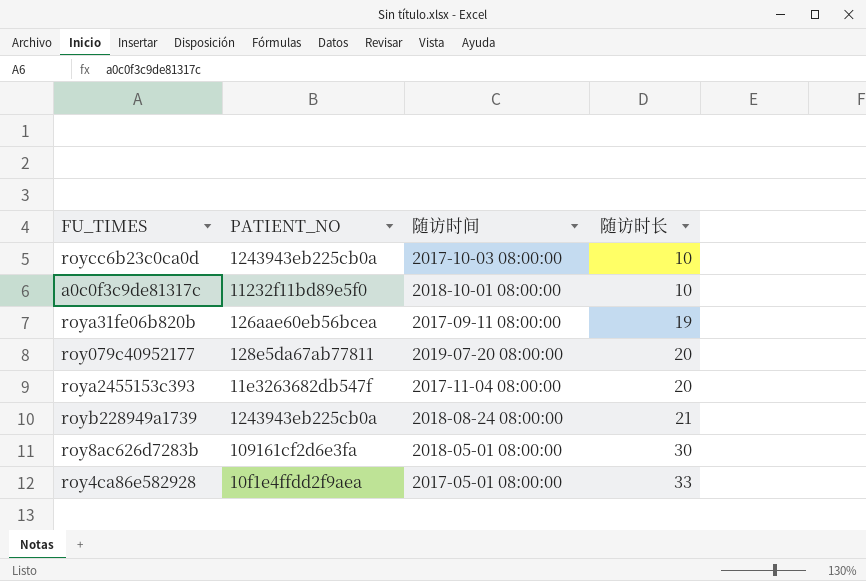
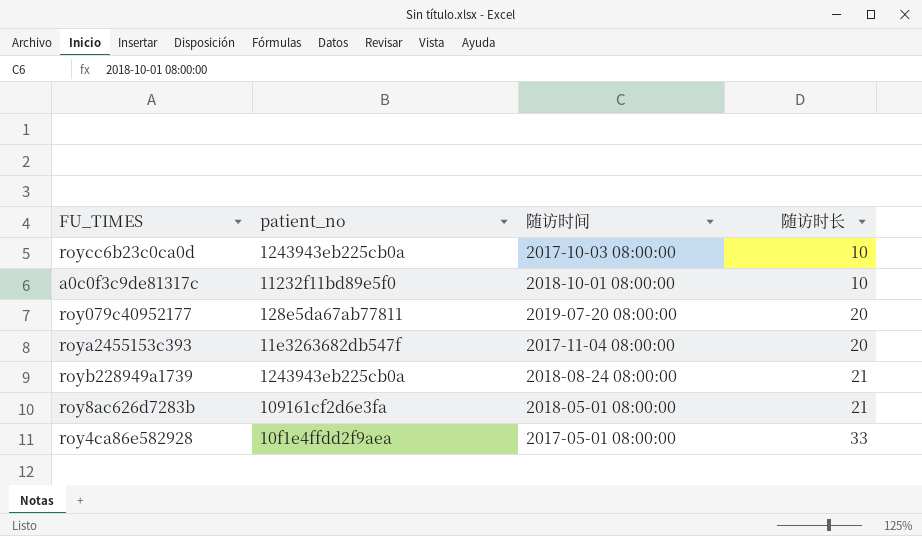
column name: PATIENT_NO -> patient_no
row roya31fe06b820b: 126aae60eb56bcea | 2017-09-11 08:00:00 | 19 -> none
roy8ac626d7283b | 随访时长: 30 -> 21

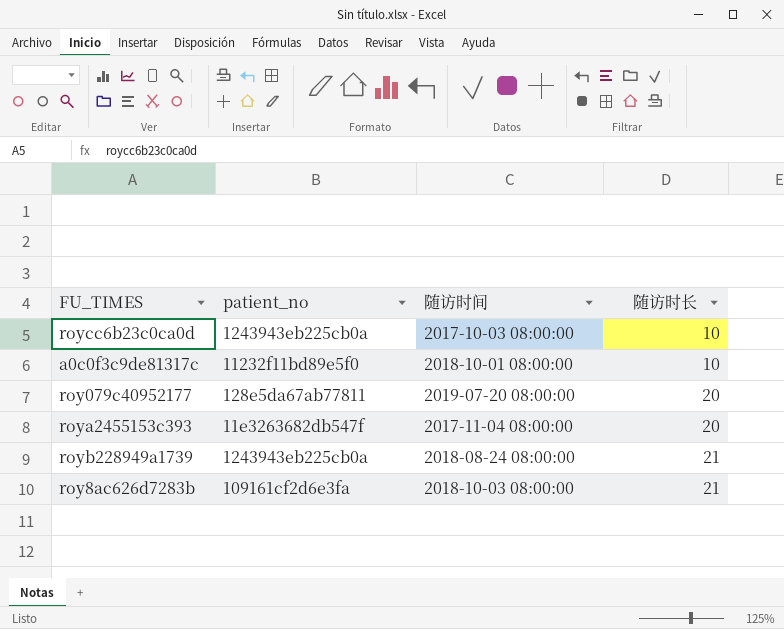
row roy4ca86e582928: 10f1e4ffdd2f9aea | 2017-05-01 08:00:00 | 33 -> none
roy8ac626d7283b | 随访时间: 2018-05-01 08:00:00 -> 2018-10-03 08:00:00

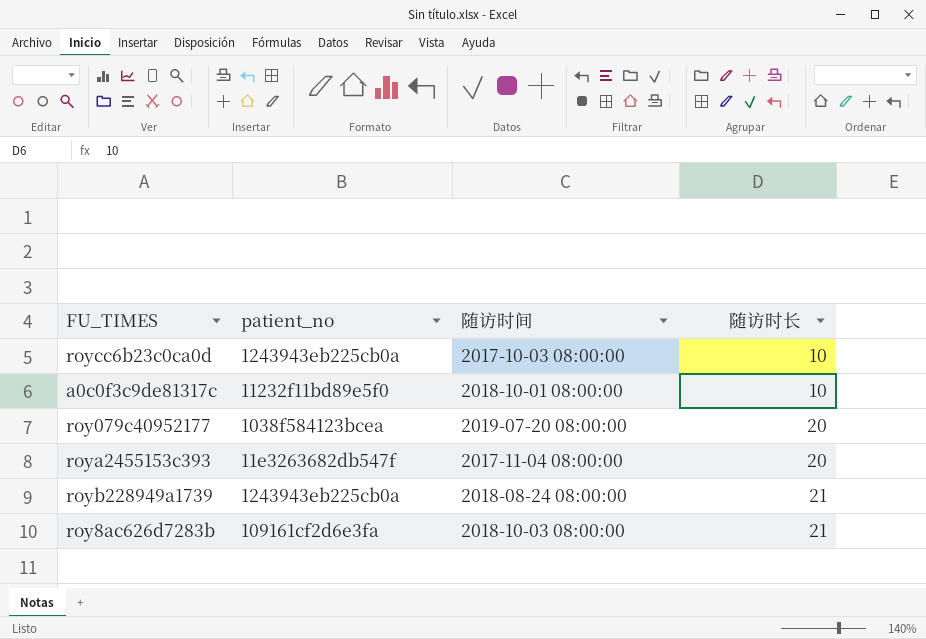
roy079c40952177 | patient_no: 128e5da67ab77811 -> 1038f584123bcea

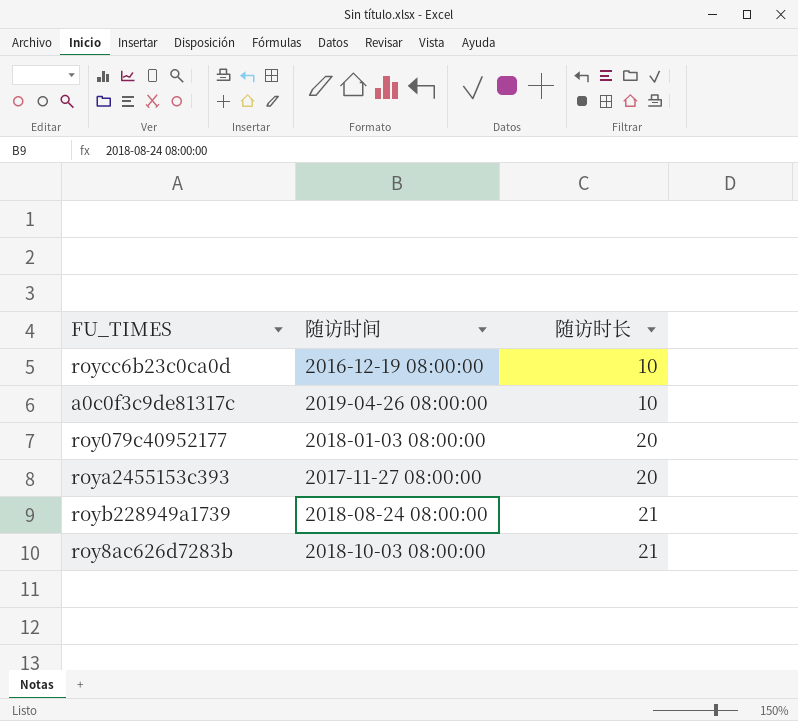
column patient_no | position: 2 -> none
roycc6b23c0ca0d | 随访时间: 2017-10-03 08:00:00 -> 2016-12-19 08:00:00
a0c0f3c9de81317c | 随访时间: 2018-10-01 08:00:00 -> 2019-04-26 08:00:00
roy079c40952177 | 随访时间: 2019-07-20 08:00:00 -> 2018-01-03 08:00:00
roya2455153c393 | 随访时间: 2017-11-04 08:00:00 -> 2017-11-27 08:00:00

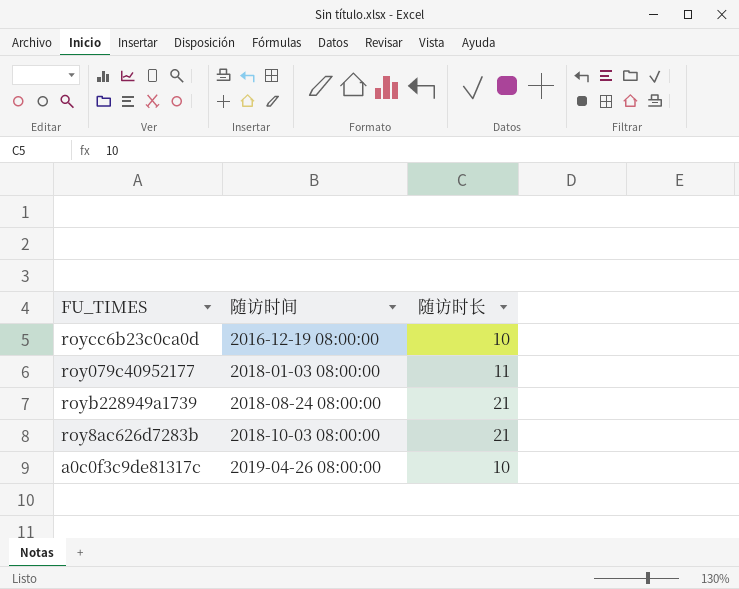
row order: 随访时长 ascending -> 随访时间 ascending
row roya2455153c393: 2017-11-27 08:00:00 | 20 -> none
roy079c40952177 | 随访时长: 20 -> 11

